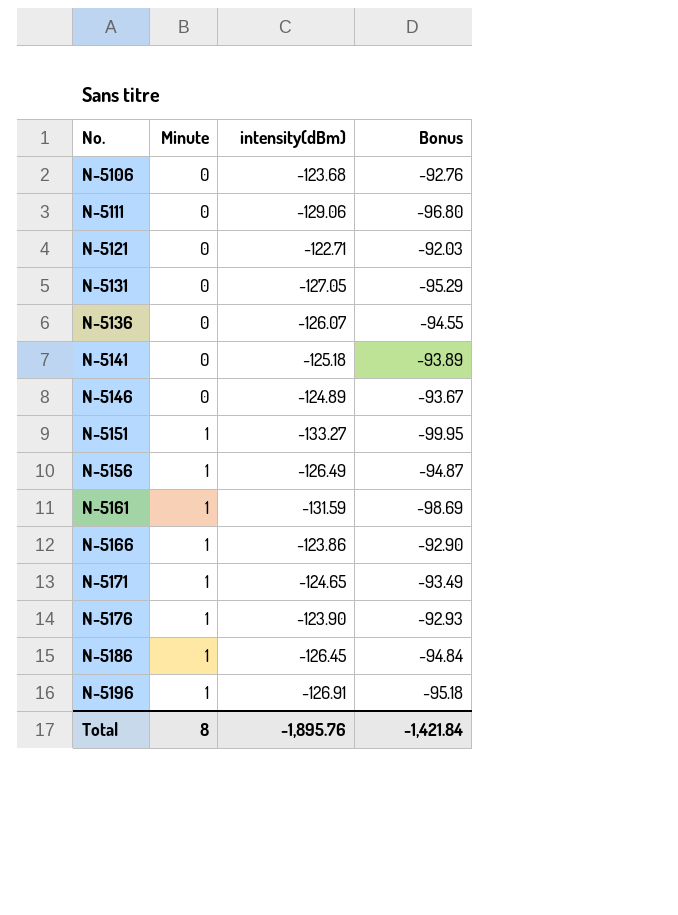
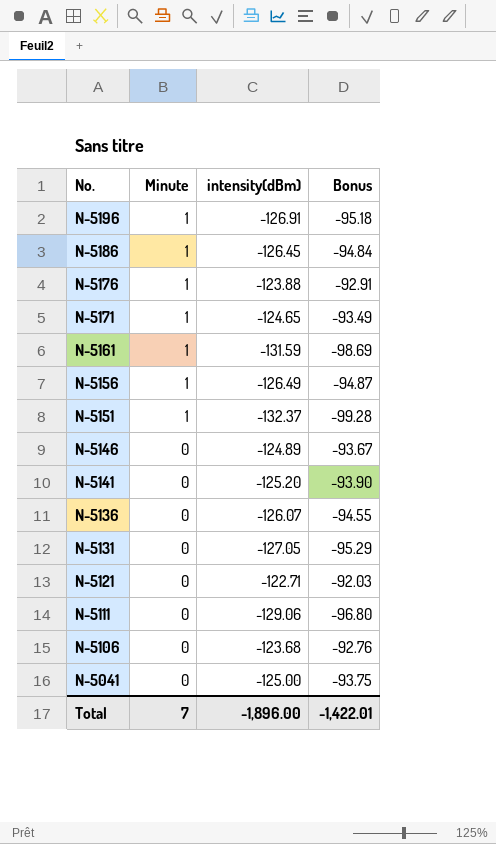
row order: No. ascending -> No. descending
row N-5166: 1 | -123.86 | -92.90 -> none
N-5176 | intensity(dBm): -123.90 -> -123.88
N-5176 | Bonus: -92.93 -> -92.91
N-5151 | intensity(dBm): -133.27 -> -132.37
N-5151 | Bonus: -99.95 -> -99.28
N-5141 | intensity(dBm): -125.18 -> -125.20
N-5141 | Bonus: -93.89 -> -93.90
row N-5041: none -> 0 | -125.00 | -93.75
Total | Minute: 8 -> 7
Total | intensity(dBm): -1,895.76 -> -1,896.00
Total | Bonus: -1,421.84 -> -1,422.01

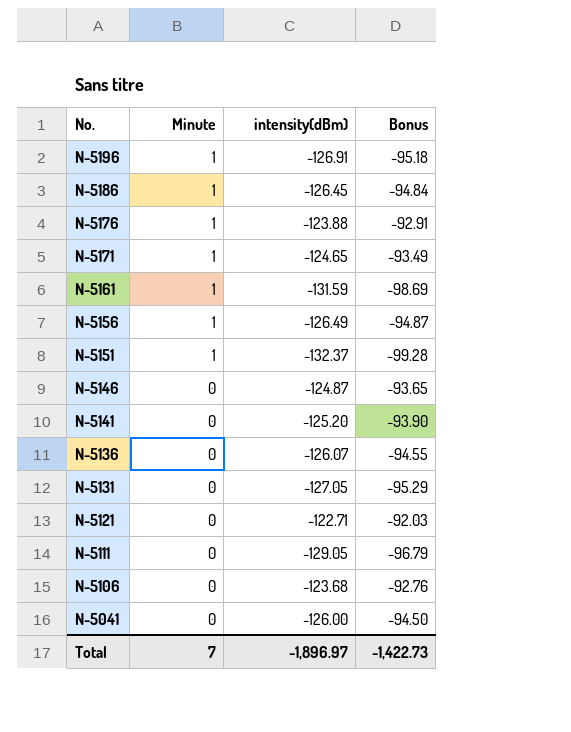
N-5146 | intensity(dBm): -124.89 -> -124.87
N-5146 | Bonus: -93.67 -> -93.65
N-5111 | intensity(dBm): -129.06 -> -129.05
N-5111 | Bonus: -96.80 -> -96.79
N-5041 | intensity(dBm): -125.00 -> -126.00
N-5041 | Bonus: -93.75 -> -94.50
Total | intensity(dBm): -1,896.00 -> -1,896.97
Total | Bonus: -1,422.01 -> -1,422.73

